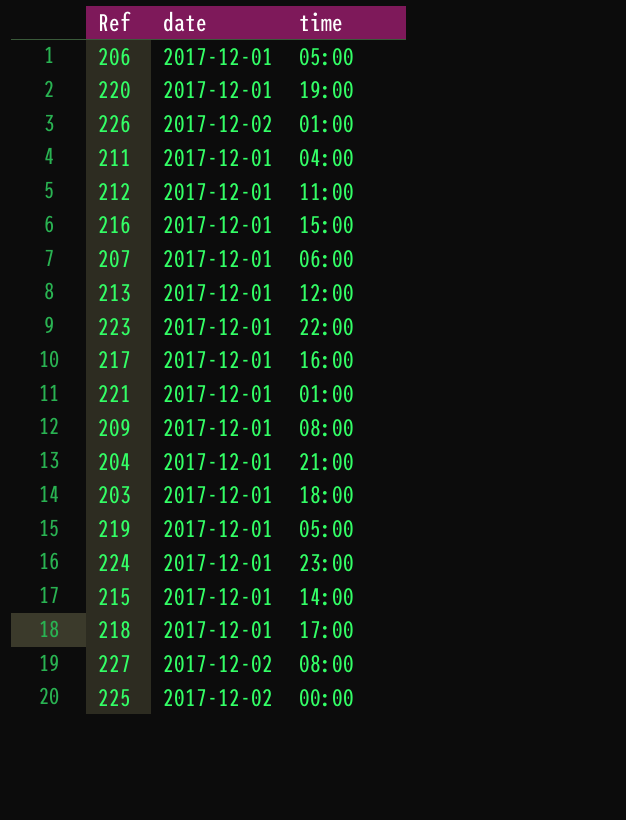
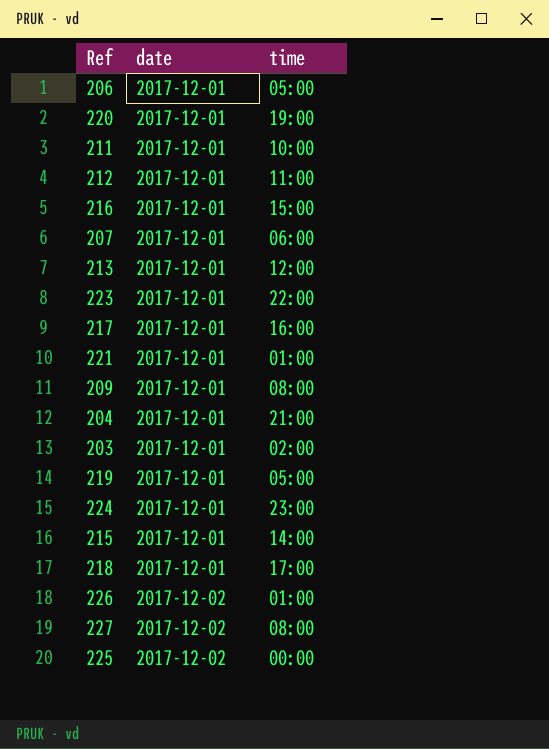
row order: none -> date ascending
211 | time: 04:00 -> 10:00
203 | time: 18:00 -> 02:00

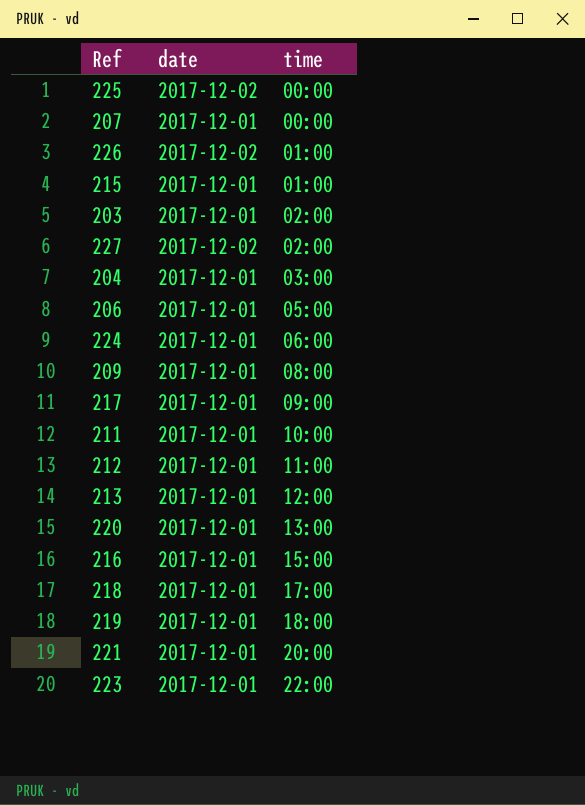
row order: date ascending -> time ascending
207 | time: 06:00 -> 00:00
215 | time: 14:00 -> 01:00
227 | time: 08:00 -> 02:00
204 | time: 21:00 -> 03:00
224 | time: 23:00 -> 06:00
217 | time: 16:00 -> 09:00
220 | time: 19:00 -> 13:00
219 | time: 05:00 -> 18:00
221 | time: 01:00 -> 20:00

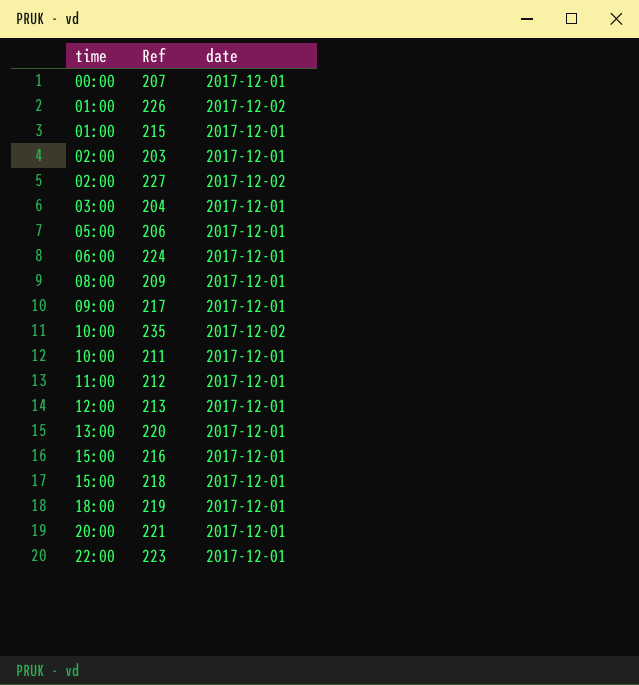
column time | position: 3 -> 1
row 225: 2017-12-02 | 00:00 -> none
row 235: none -> 10:00 | 2017-12-02
218 | time: 17:00 -> 15:00

